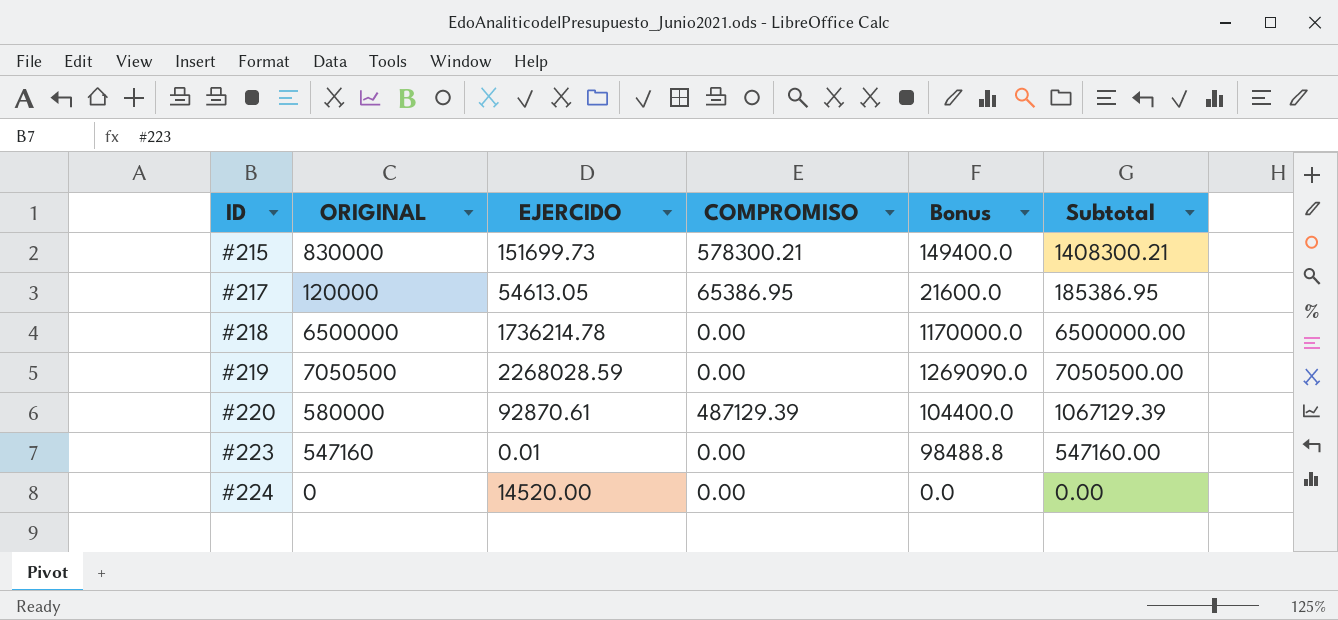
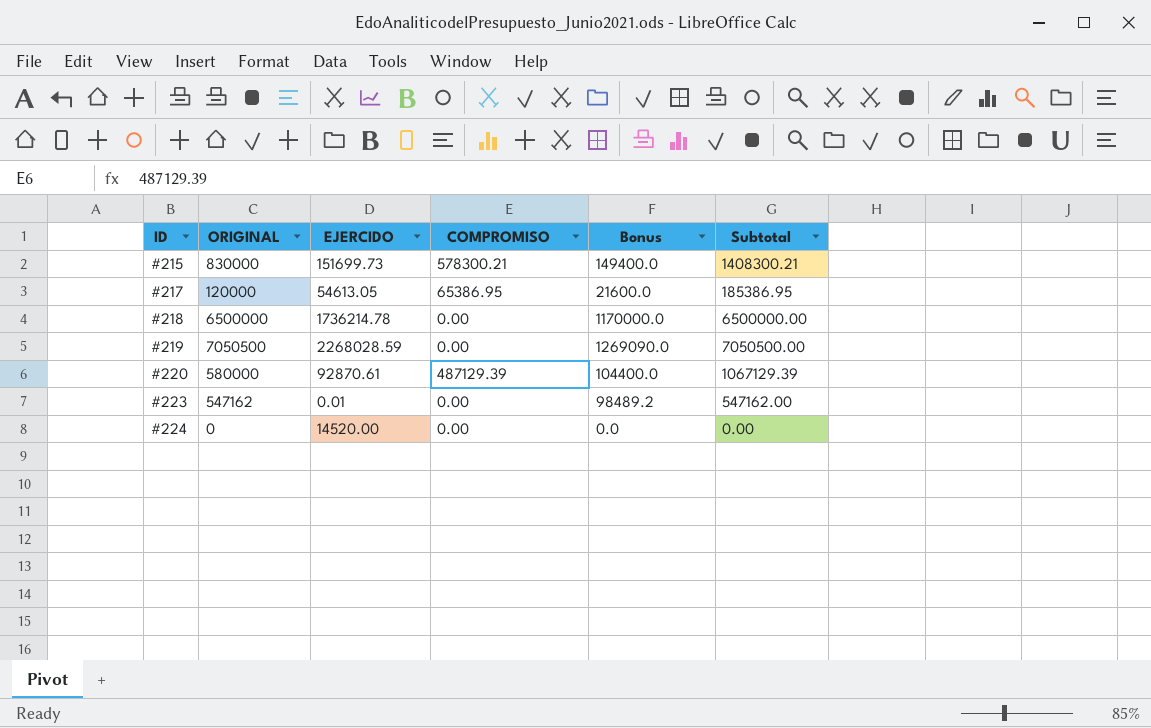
#223 | ORIGINAL: 547160 -> 547162
#223 | Bonus: 98488.8 -> 98489.2
#223 | Subtotal: 547160.00 -> 547162.00

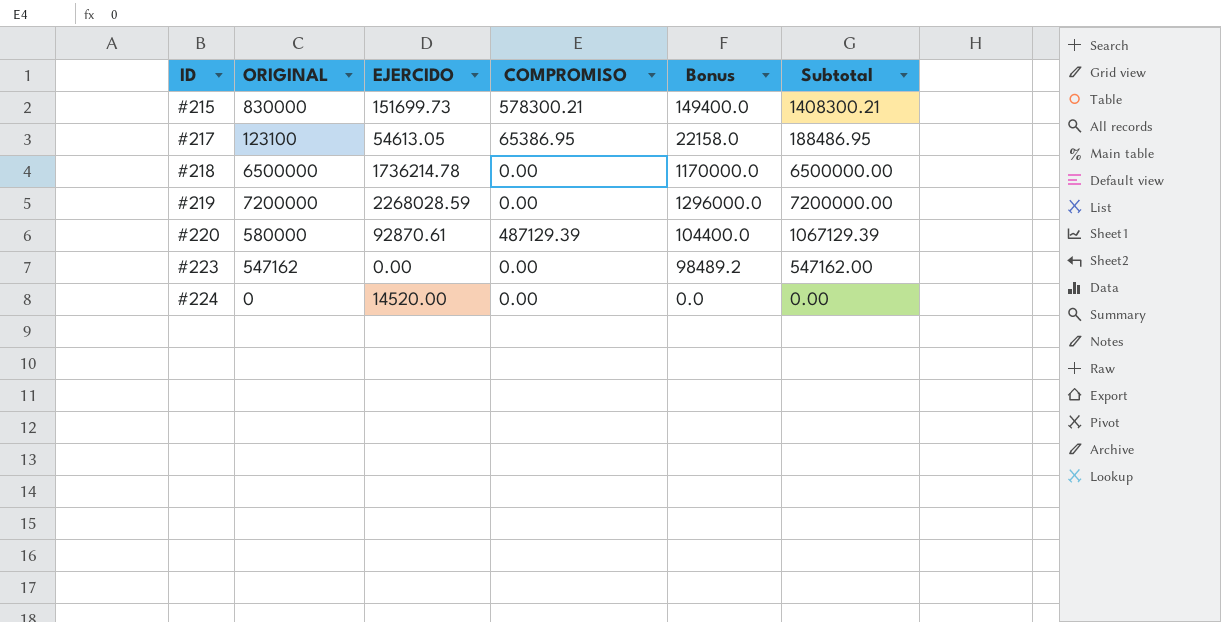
#217 | ORIGINAL: 120000 -> 123100
#217 | Bonus: 21600.0 -> 22158.0
#217 | Subtotal: 185386.95 -> 188486.95
#219 | ORIGINAL: 7050500 -> 7200000
#219 | Bonus: 1269090.0 -> 1296000.0
#219 | Subtotal: 7050500.00 -> 7200000.00
#223 | EJERCIDO: 0.01 -> 0.00

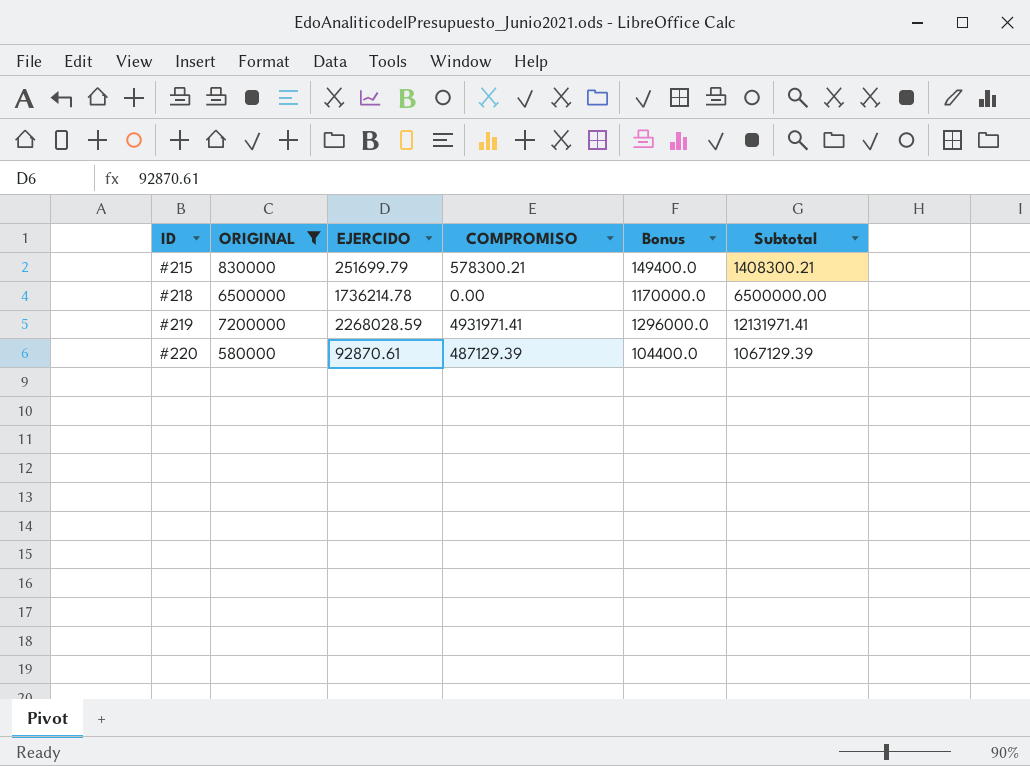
filter: none -> ORIGINAL >= 580000
#215 | EJERCIDO: 151699.73 -> 251699.79
#219 | COMPROMISO: 0.00 -> 4931971.41
#219 | Subtotal: 7200000.00 -> 12131971.41

